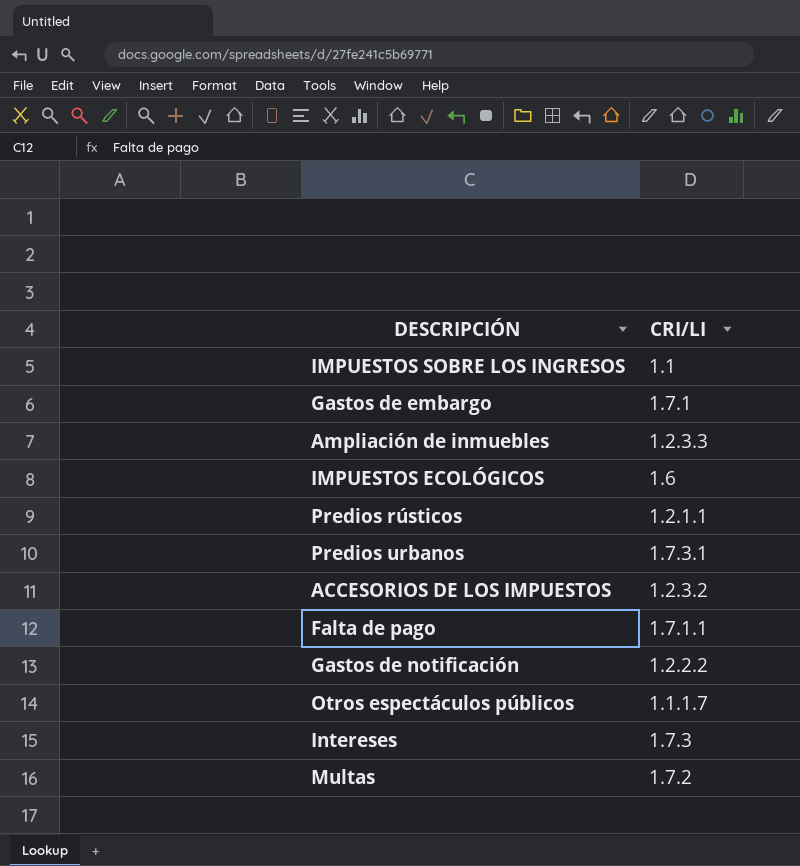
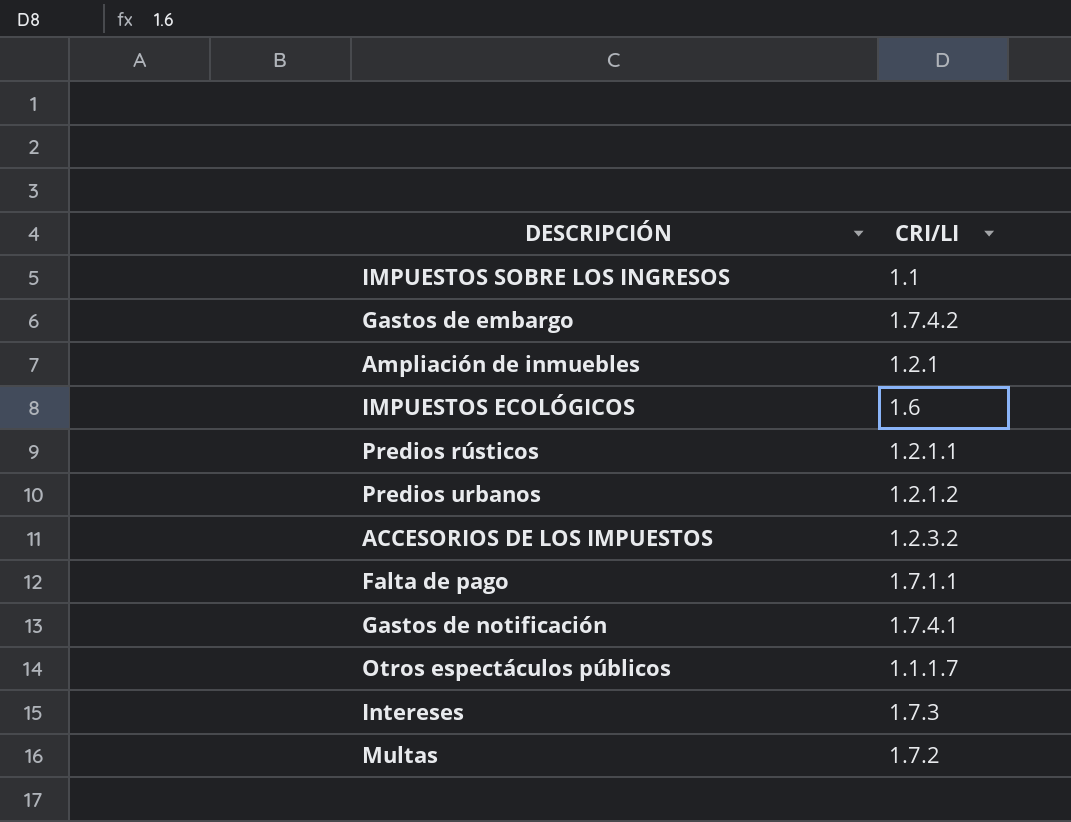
Gastos de embargo | CRI/LI: 1.7.1 -> 1.7.4.2
Ampliación de inmuebles | CRI/LI: 1.2.3.3 -> 1.2.1
Predios urbanos | CRI/LI: 1.7.3.1 -> 1.2.1.2
Gastos de notificación | CRI/LI: 1.2.2.2 -> 1.7.4.1

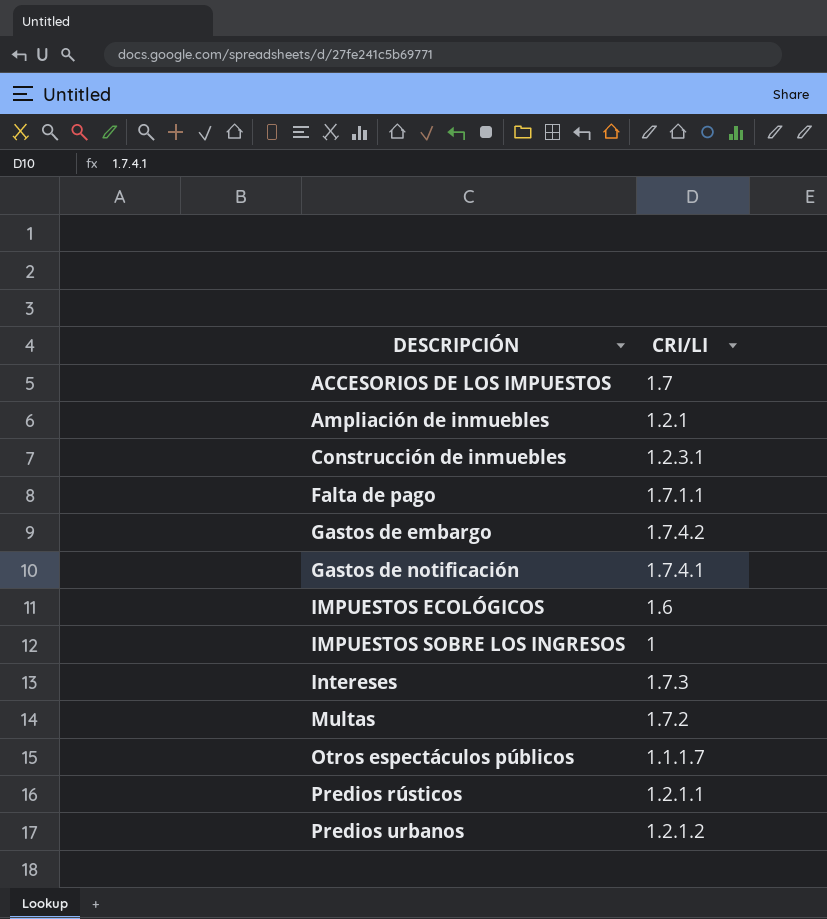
row order: none -> DESCRIPCIÓN ascending
ACCESORIOS DE LOS IMPUESTOS | CRI/LI: 1.2.3.2 -> 1.7
row Construcción de inmuebles: none -> 1.2.3.1
IMPUESTOS SOBRE LOS INGRESOS | CRI/LI: 1.1 -> 1

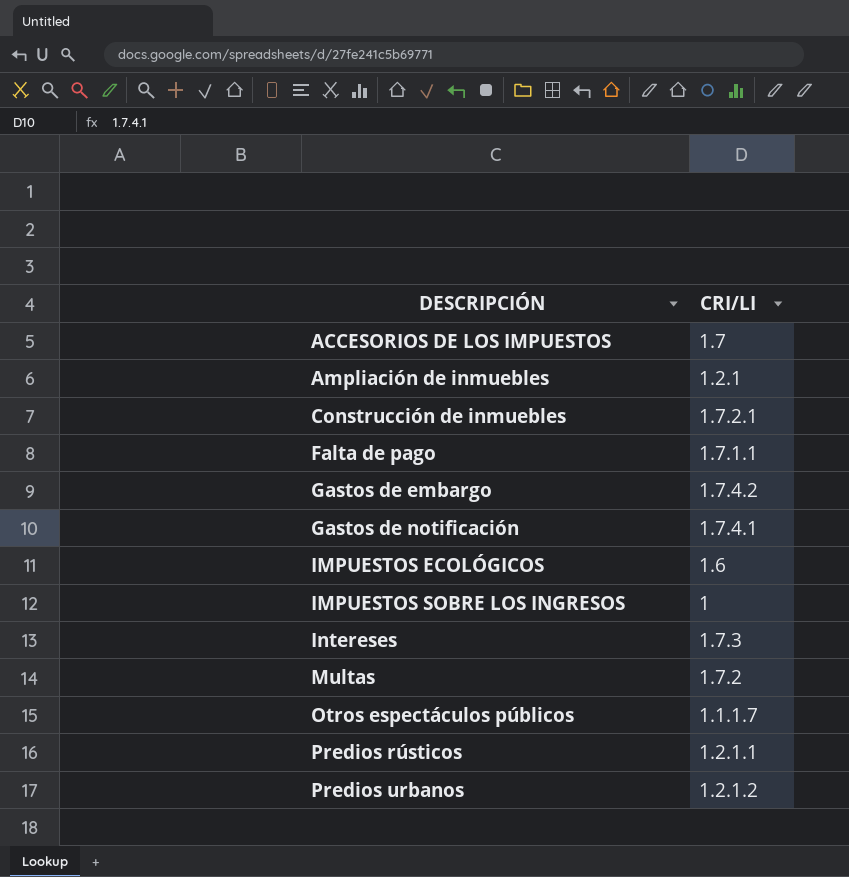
Construcción de inmuebles | CRI/LI: 1.2.3.1 -> 1.7.2.1

